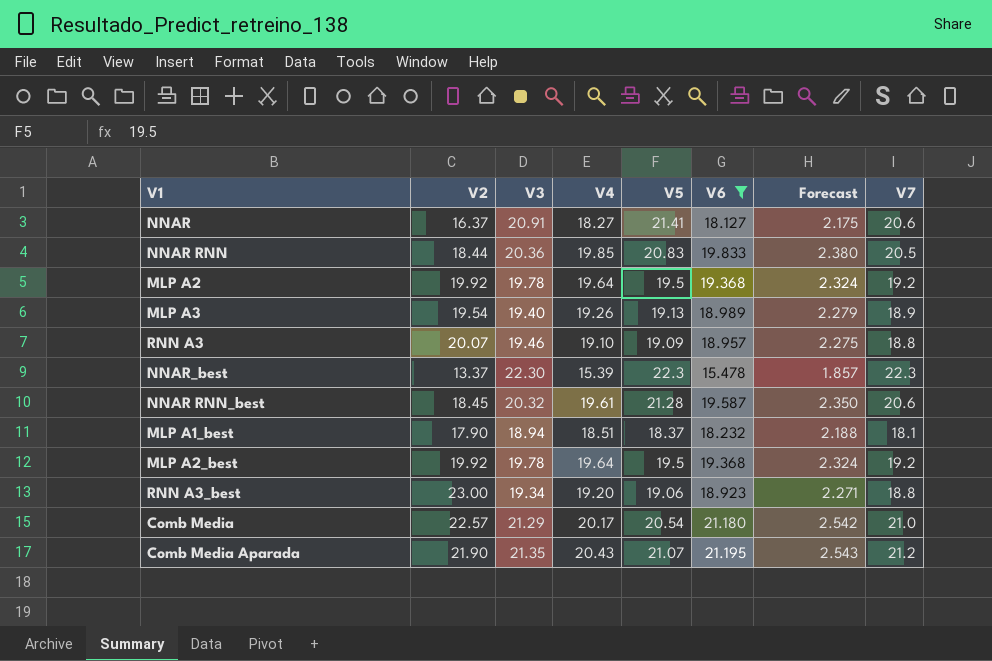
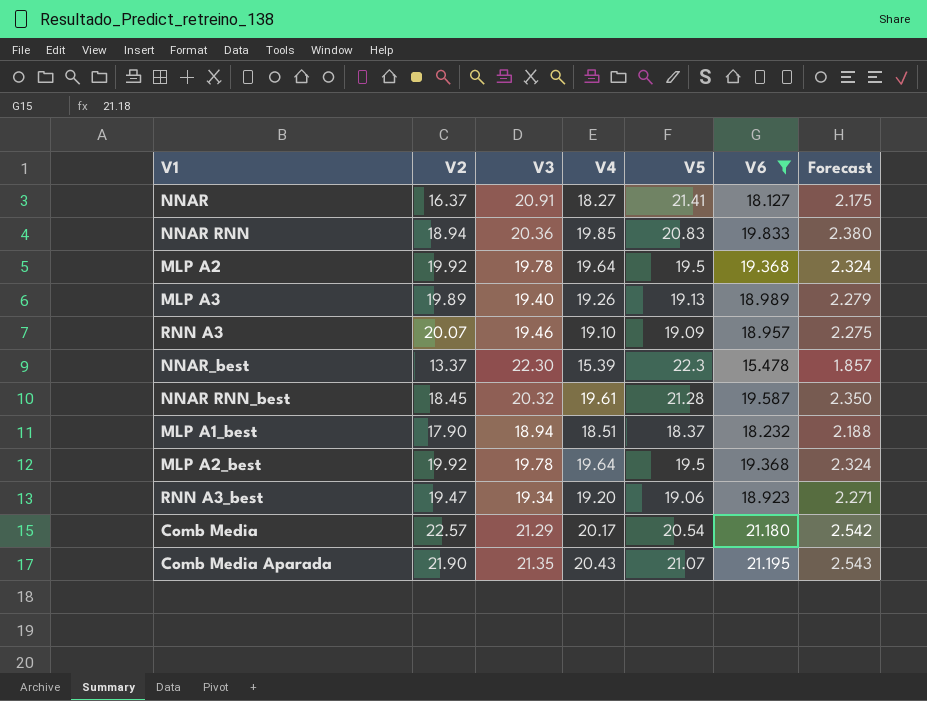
column V7 | position: 8 -> none
NNAR RNN | V2: 18.44 -> 18.94
MLP A3 | V2: 19.54 -> 19.89
RNN A3_best | V2: 23.00 -> 19.47

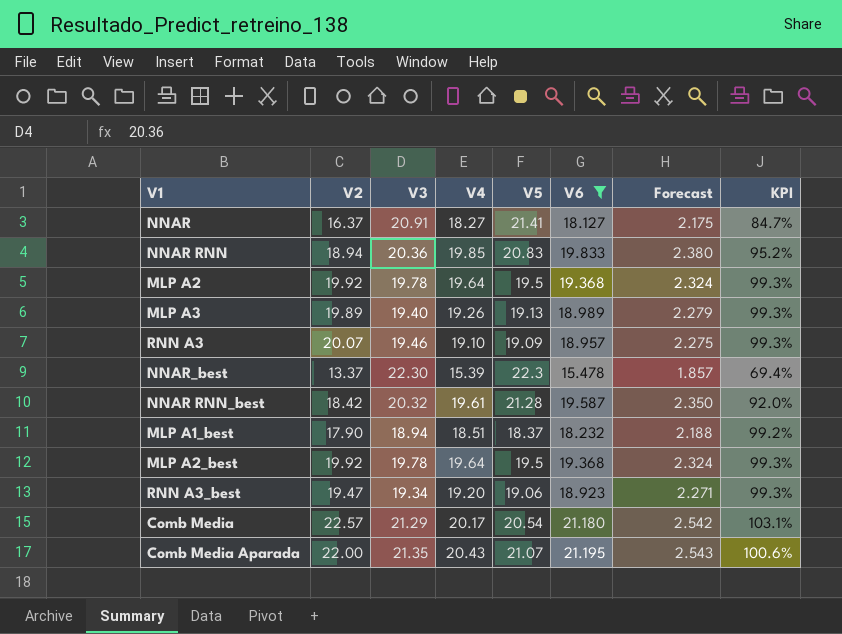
column KPI | formula: none -> [V6] / [V5]
NNAR RNN_best | V2: 18.45 -> 18.42
Comb Media Aparada | V2: 21.90 -> 22.00

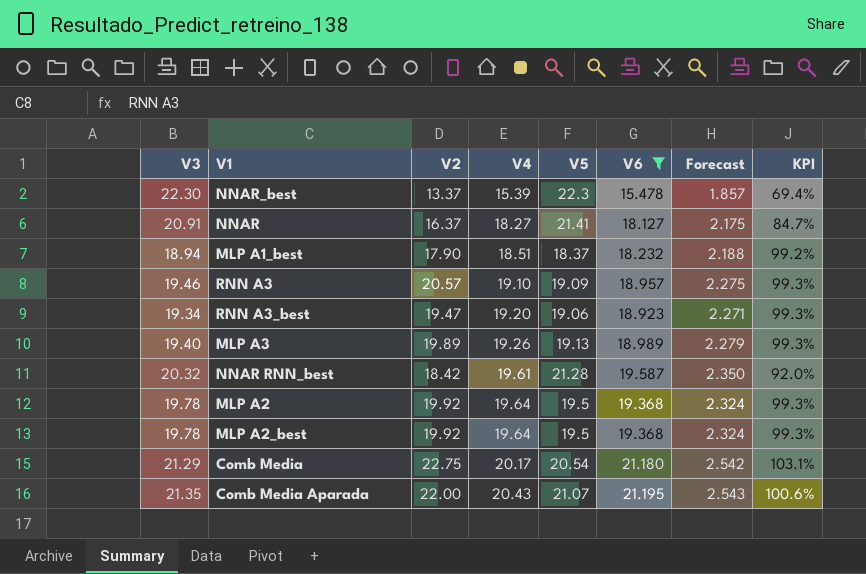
row order: none -> V4 ascending
column V3 | position: 3 -> 1
row NNAR RNN: 18.94 | 20.36 | 19.85 | 20.83 | 19.833 | 2.380 | 95.2% -> none
RNN A3 | V2: 20.07 -> 20.57
Comb Media | V2: 22.57 -> 22.75

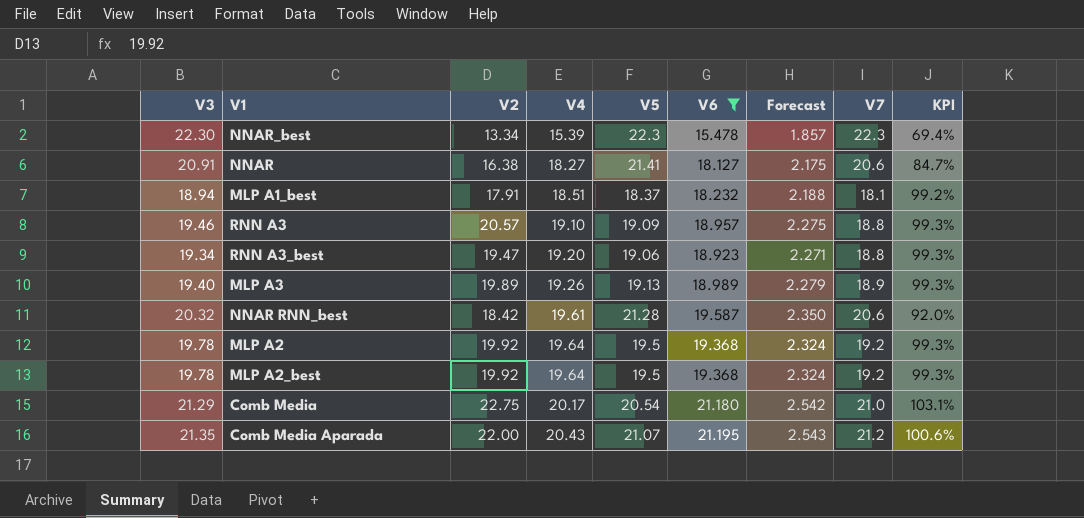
column V7 | position: none -> 8
NNAR_best | V2: 13.37 -> 13.34
NNAR | V2: 16.37 -> 16.38
MLP A1_best | V2: 17.90 -> 17.91

